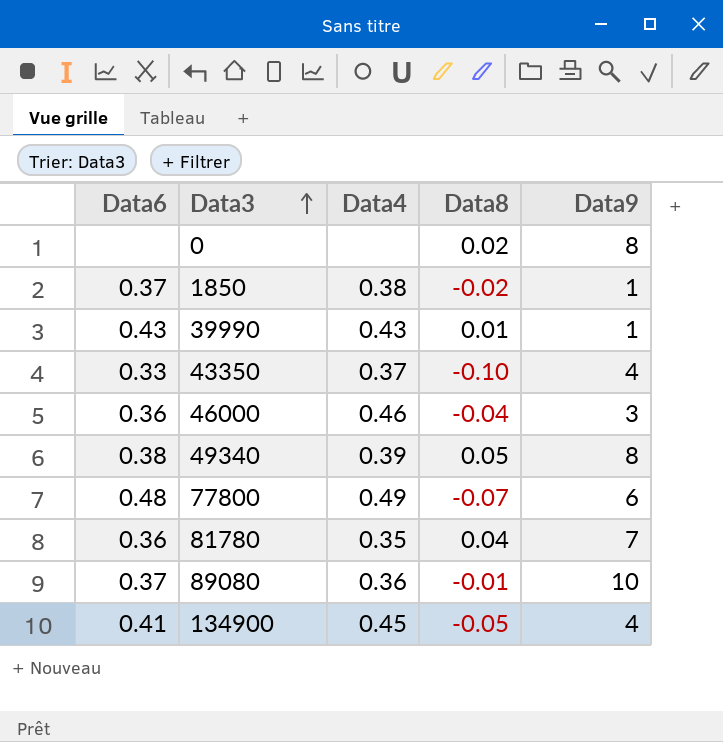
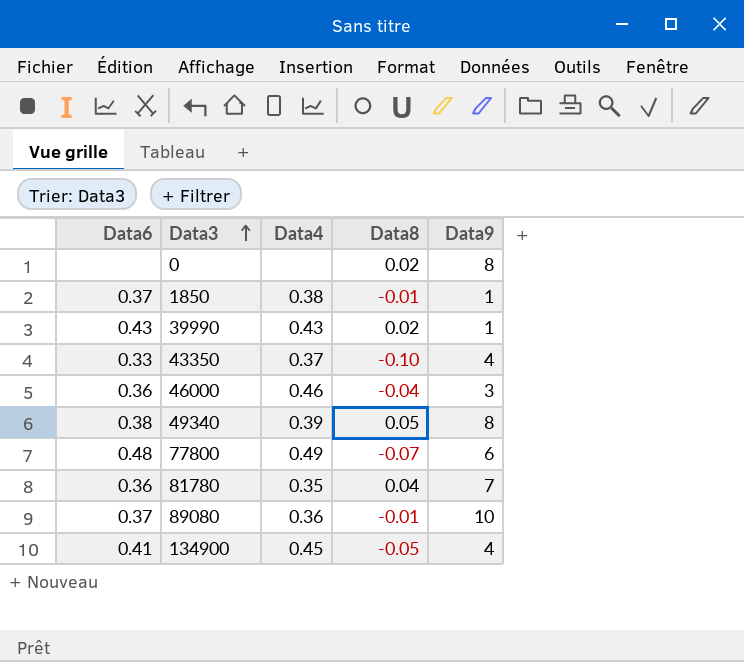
1850 | Data8: -0.02 -> -0.01
39990 | Data8: 0.01 -> 0.02

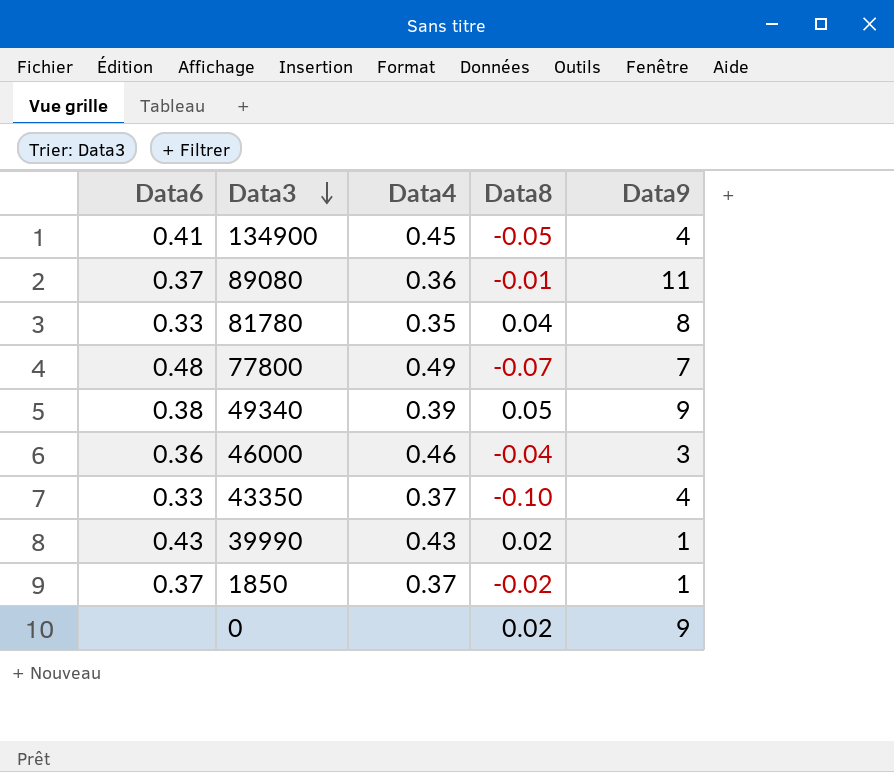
row order: Data3 ascending -> Data3 descending
89080 | Data9: 10 -> 11
81780 | Data6: 0.36 -> 0.33
81780 | Data9: 7 -> 8
77800 | Data9: 6 -> 7
49340 | Data9: 8 -> 9
1850 | Data4: 0.38 -> 0.37
1850 | Data8: -0.01 -> -0.02
0 | Data9: 8 -> 9

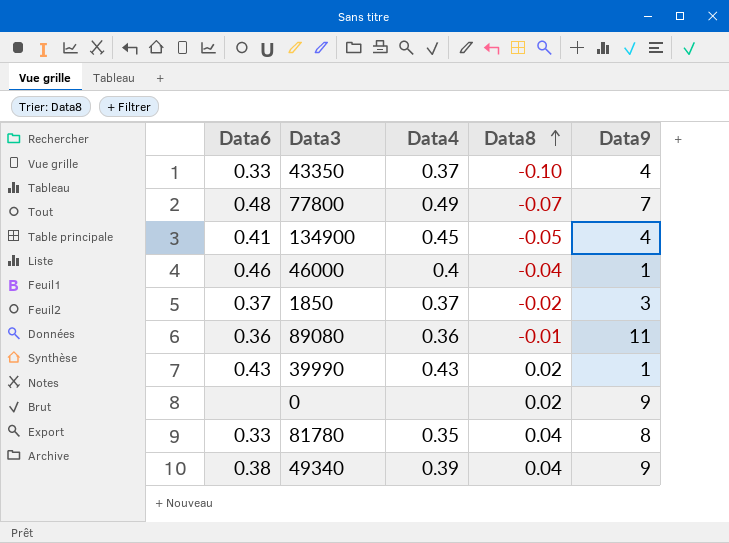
row order: Data3 descending -> Data8 ascending
46000 | Data6: 0.36 -> 0.46
46000 | Data4: 0.46 -> 0.4
46000 | Data9: 3 -> 1
1850 | Data9: 1 -> 3
89080 | Data6: 0.37 -> 0.36
49340 | Data8: 0.05 -> 0.04

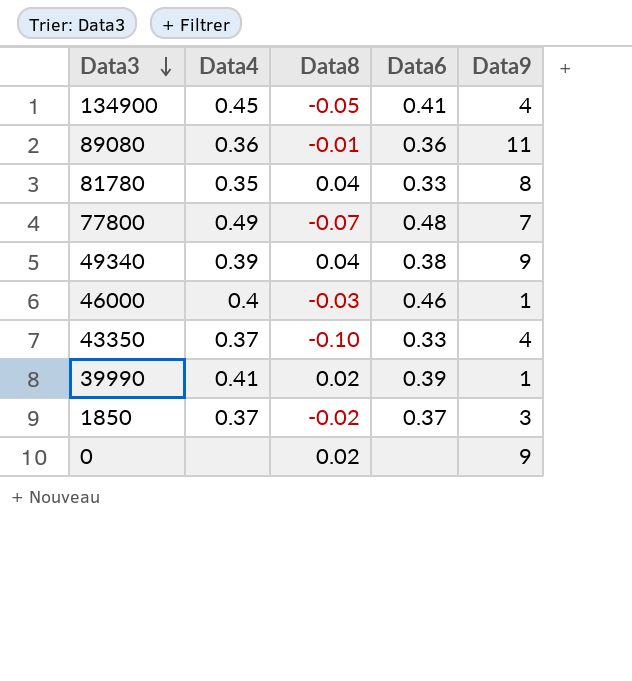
row order: Data8 ascending -> Data3 descending
column Data6 | position: 1 -> 4
46000 | Data8: -0.04 -> -0.03
39990 | Data4: 0.43 -> 0.41
39990 | Data6: 0.43 -> 0.39

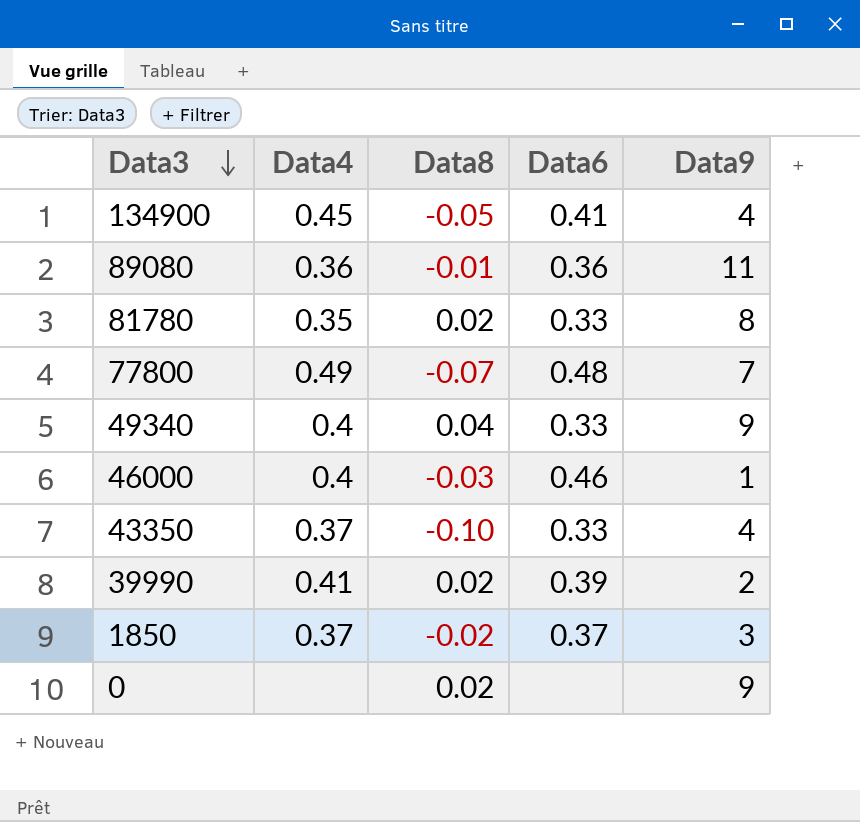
81780 | Data8: 0.04 -> 0.02
49340 | Data4: 0.39 -> 0.4
49340 | Data6: 0.38 -> 0.33
39990 | Data9: 1 -> 2

